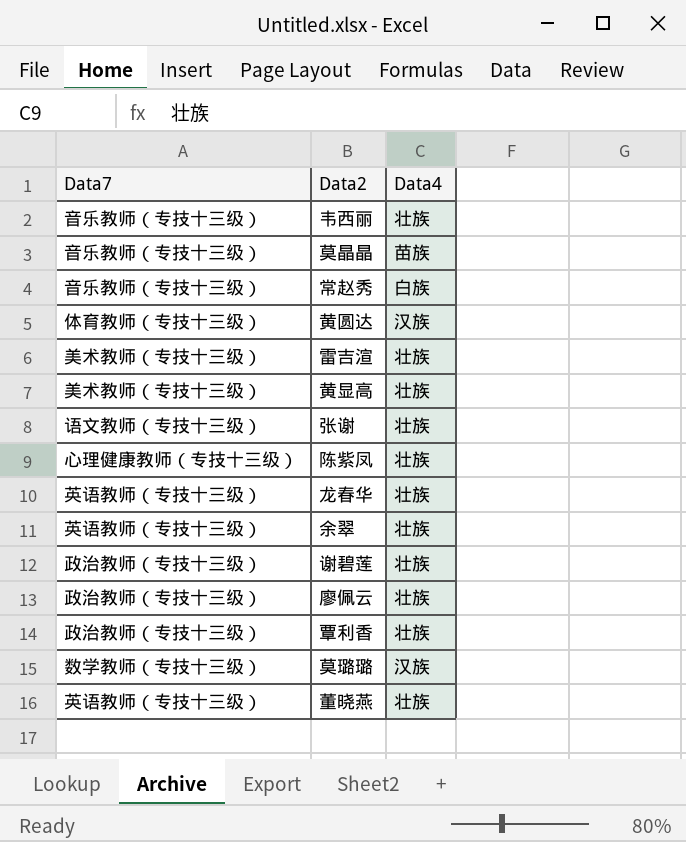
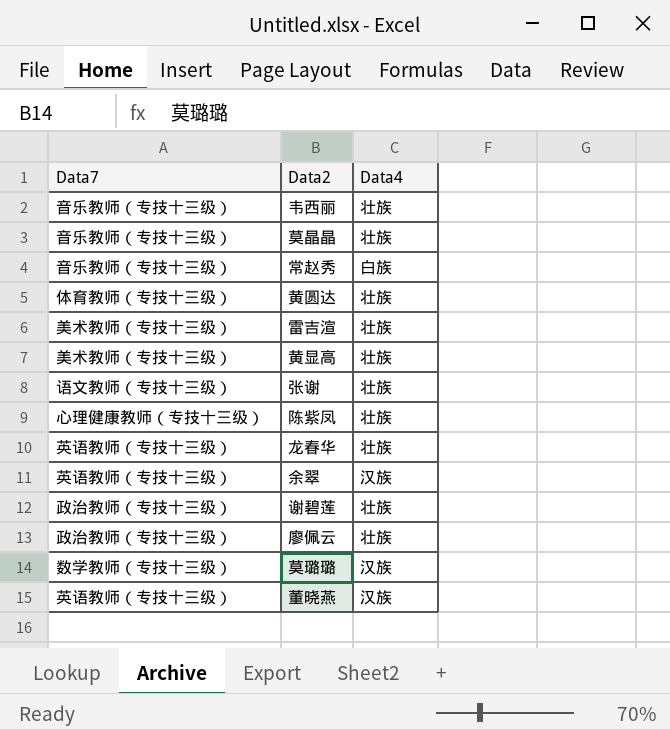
row 覃利香: 政治教师（专技十三级） | 壮族 -> none
莫晶晶 | Data4: 苗族 -> 壮族
黄圆达 | Data4: 汉族 -> 壮族
余翠 | Data4: 壮族 -> 汉族
董晓燕 | Data4: 壮族 -> 汉族

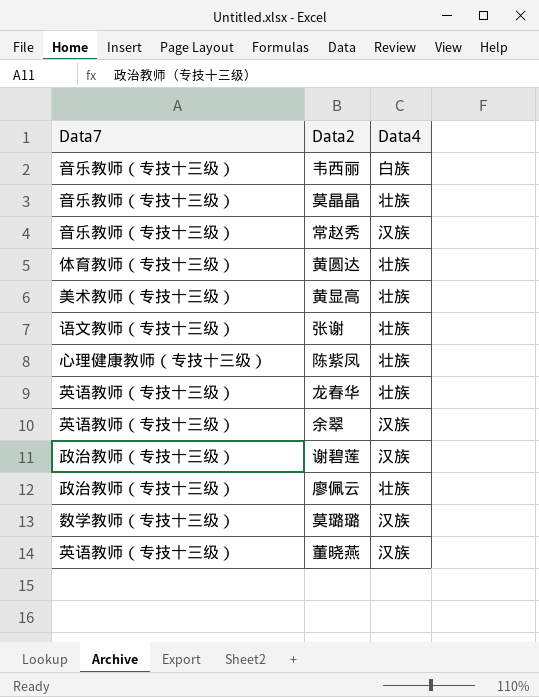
row 雷吉渲: 美术教师（专技十三级） | 壮族 -> none
韦西丽 | Data4: 壮族 -> 白族
常赵秀 | Data4: 白族 -> 汉族
谢碧莲 | Data4: 壮族 -> 汉族

